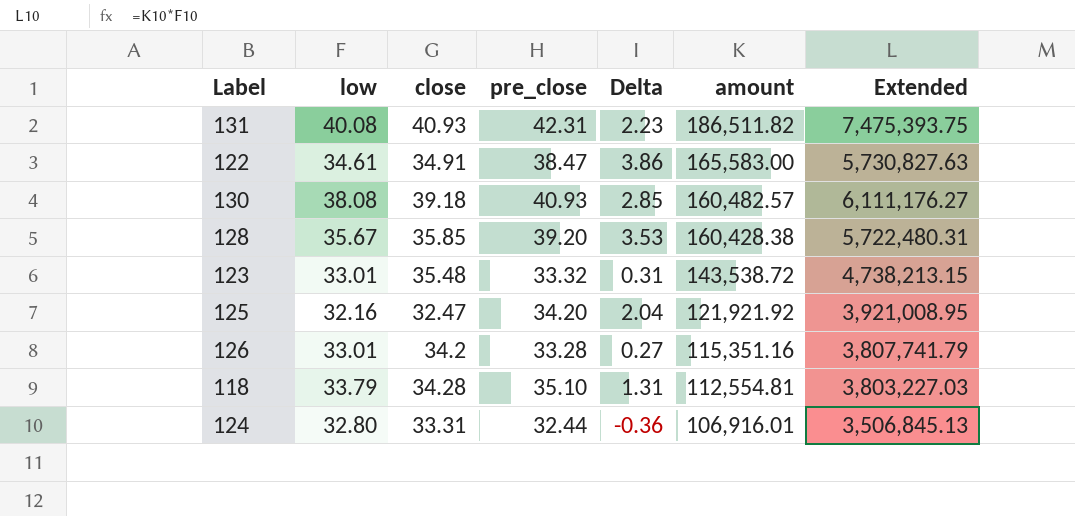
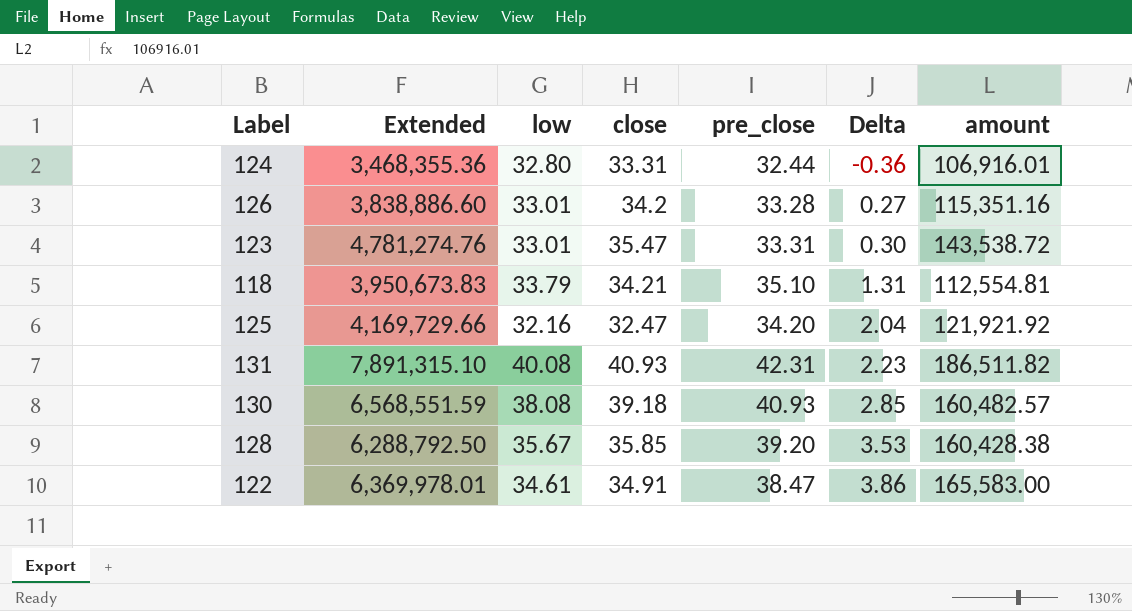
row order: amount descending -> Delta ascending
column Extended | formula: [low] * [amount] -> [pre_close] * [amount]
column Extended | position: 7 -> 2
123 | close: 35.48 -> 35.47
123 | pre_close: 33.32 -> 33.31
123 | Delta: 0.31 -> 0.30
118 | close: 34.28 -> 34.21

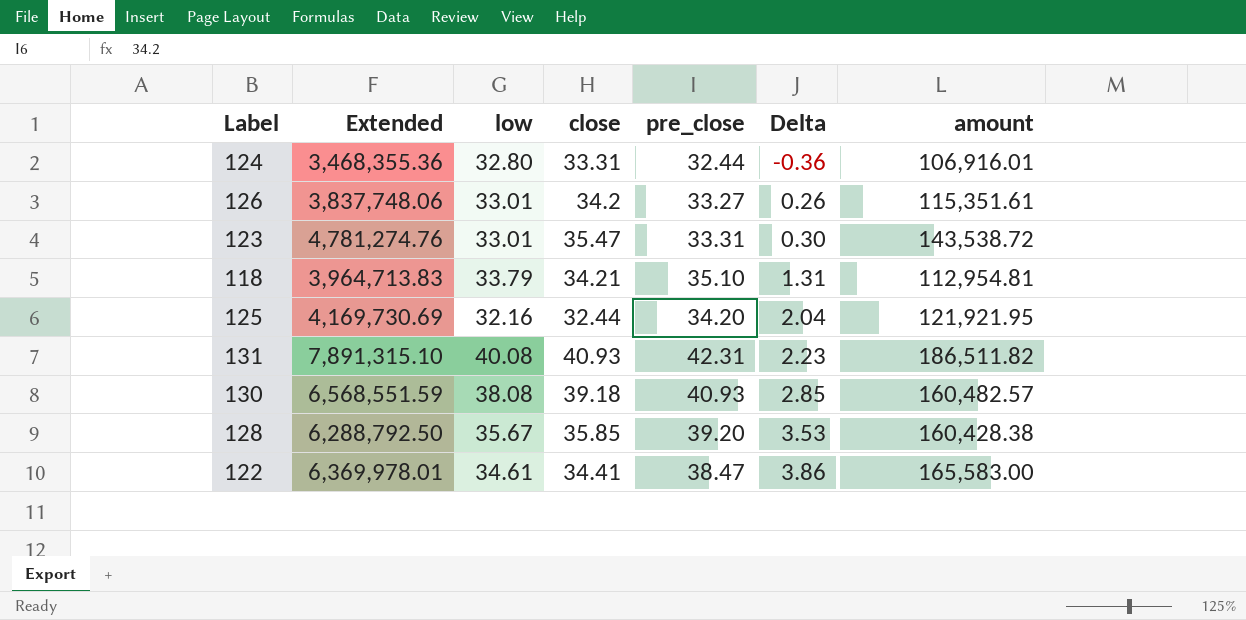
126 | Extended: 3,838,886.60 -> 3,837,748.06
126 | pre_close: 33.28 -> 33.27
126 | Delta: 0.27 -> 0.26
126 | amount: 115,351.16 -> 115,351.61
118 | Extended: 3,950,673.83 -> 3,964,713.83
118 | amount: 112,554.81 -> 112,954.81
125 | Extended: 4,169,729.66 -> 4,169,730.69
125 | close: 32.47 -> 32.44
125 | amount: 121,921.92 -> 121,921.95
122 | close: 34.91 -> 34.41

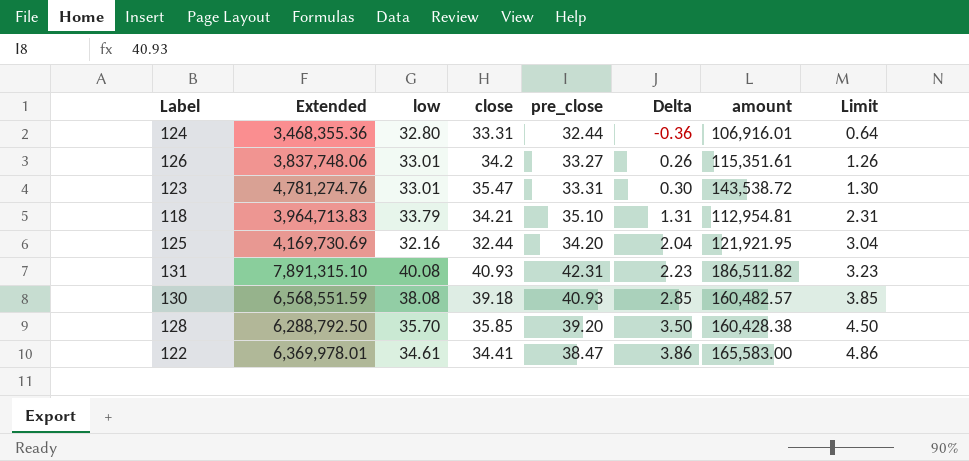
column Limit | formula: none -> [Delta] + 1
128 | low: 35.67 -> 35.70
128 | Delta: 3.53 -> 3.50

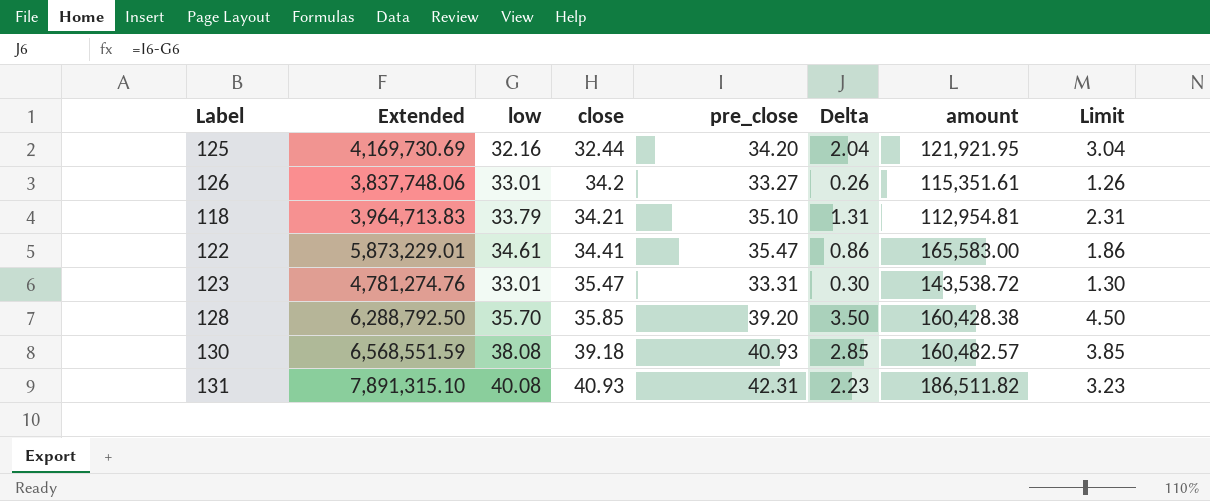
row order: Delta ascending -> close ascending
row 124: 3,468,355.36 | 32.80 | 33.31 | 32.44 | -0.36 | 106,916.01 | 0.64 -> none
122 | Extended: 6,369,978.01 -> 5,873,229.01
122 | pre_close: 38.47 -> 35.47
122 | Delta: 3.86 -> 0.86
122 | Limit: 4.86 -> 1.86

